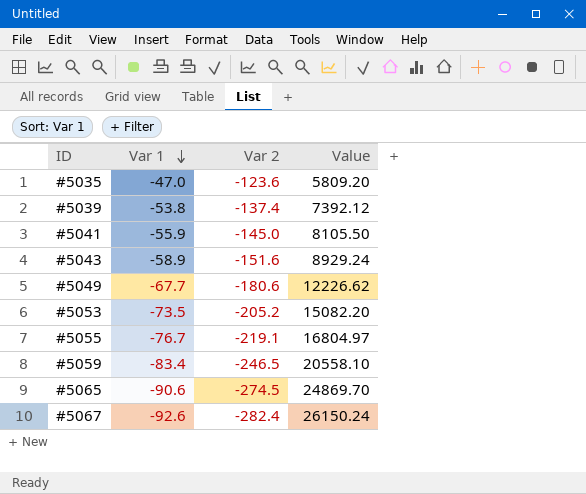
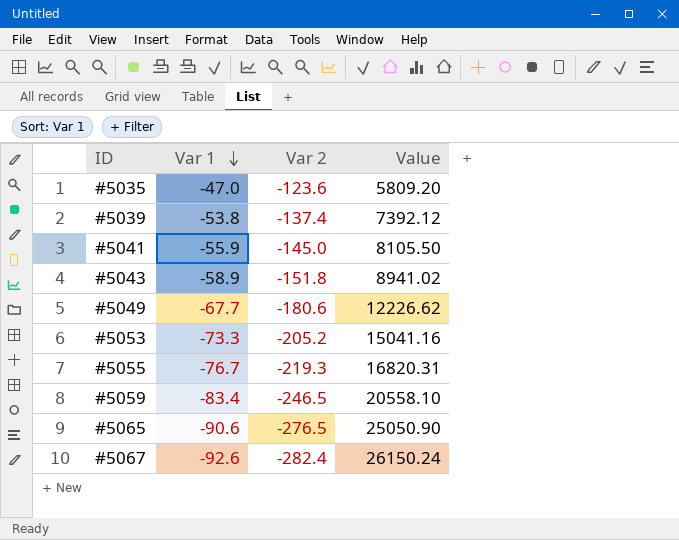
#5043 | Var 2: -151.6 -> -151.8
#5043 | Value: 8929.24 -> 8941.02
#5053 | Var 1: -73.5 -> -73.3
#5053 | Value: 15082.20 -> 15041.16
#5055 | Var 2: -219.1 -> -219.3
#5055 | Value: 16804.97 -> 16820.31
#5065 | Var 2: -274.5 -> -276.5
#5065 | Value: 24869.70 -> 25050.90

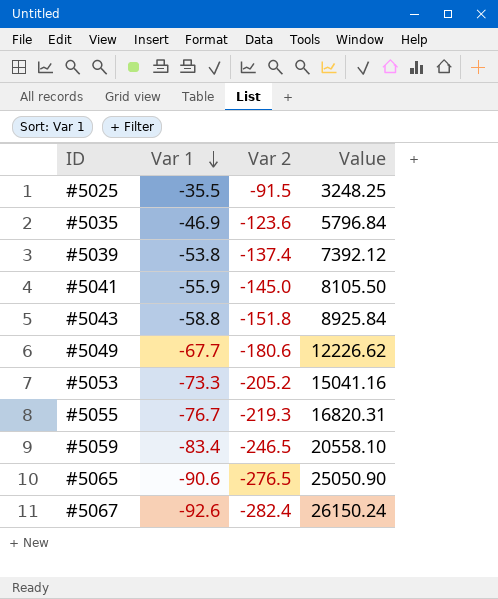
row #5025: none -> -35.5 | -91.5 | 3248.25
#5035 | Var 1: -47.0 -> -46.9
#5035 | Value: 5809.20 -> 5796.84
#5043 | Var 1: -58.9 -> -58.8
#5043 | Value: 8941.02 -> 8925.84

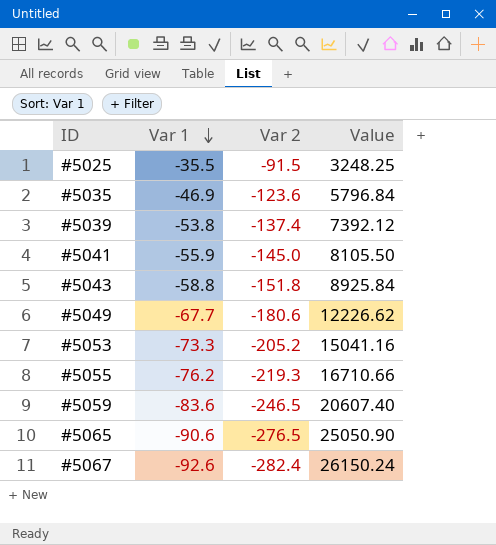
#5055 | Var 1: -76.7 -> -76.2
#5055 | Value: 16820.31 -> 16710.66
#5059 | Var 1: -83.4 -> -83.6
#5059 | Value: 20558.10 -> 20607.40

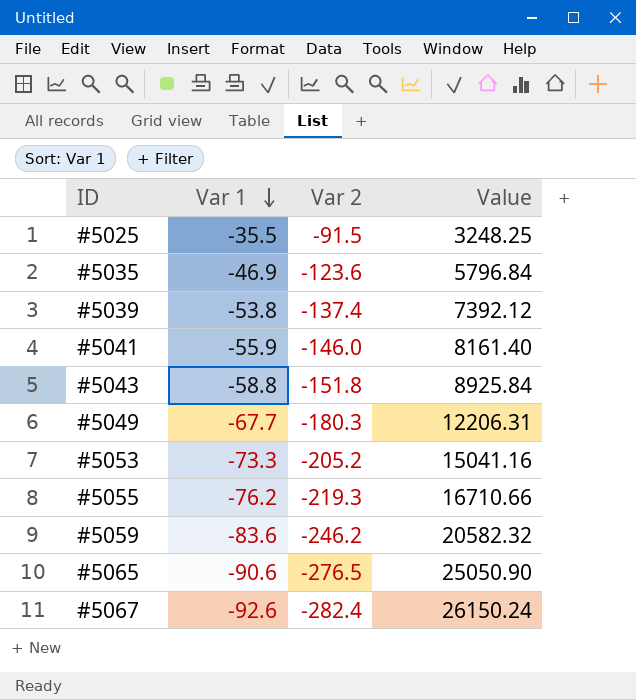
#5041 | Var 2: -145.0 -> -146.0
#5041 | Value: 8105.50 -> 8161.40
#5049 | Var 2: -180.6 -> -180.3
#5049 | Value: 12226.62 -> 12206.31
#5059 | Var 2: -246.5 -> -246.2
#5059 | Value: 20607.40 -> 20582.32

